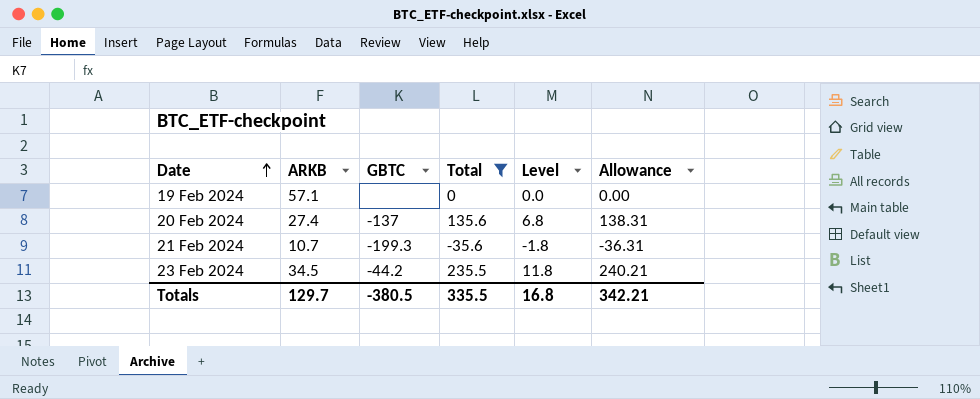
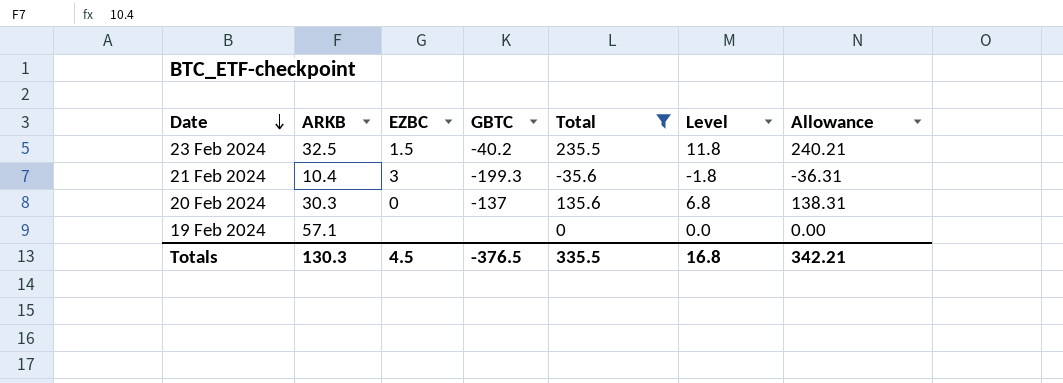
row order: Date ascending -> Date descending
column EZBC | position: none -> 3
23 Feb 2024 | ARKB: 34.5 -> 32.5
23 Feb 2024 | GBTC: -44.2 -> -40.2
21 Feb 2024 | ARKB: 10.7 -> 10.4
20 Feb 2024 | ARKB: 27.4 -> 30.3
Totals | ARKB: 129.7 -> 130.3
Totals | GBTC: -380.5 -> -376.5

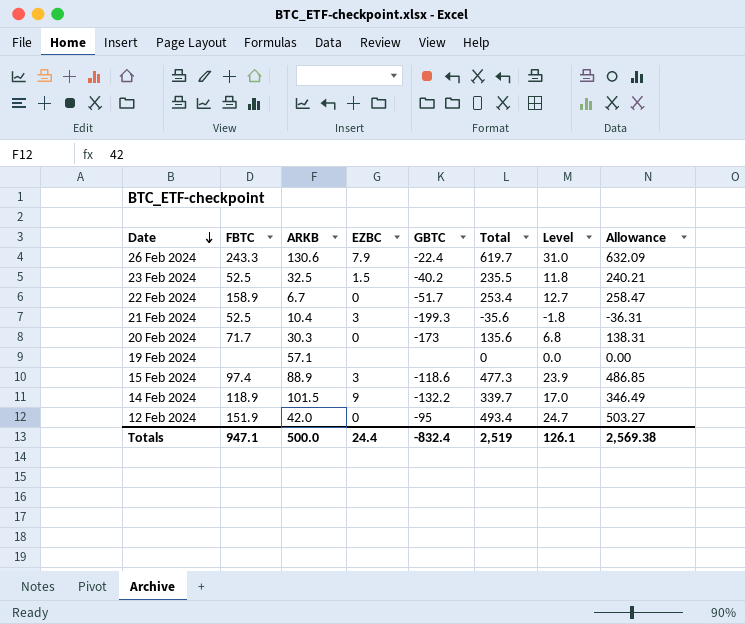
filter: Total <= 235.5 -> none
column FBTC | position: none -> 2
20 Feb 2024 | GBTC: -137 -> -173
Totals | ARKB: 130.3 -> 500.0
Totals | EZBC: 4.5 -> 24.4
Totals | GBTC: -376.5 -> -832.4
Totals | Total: 335.5 -> 2,519
Totals | Level: 16.8 -> 126.1
Totals | Allowance: 342.21 -> 2,569.38

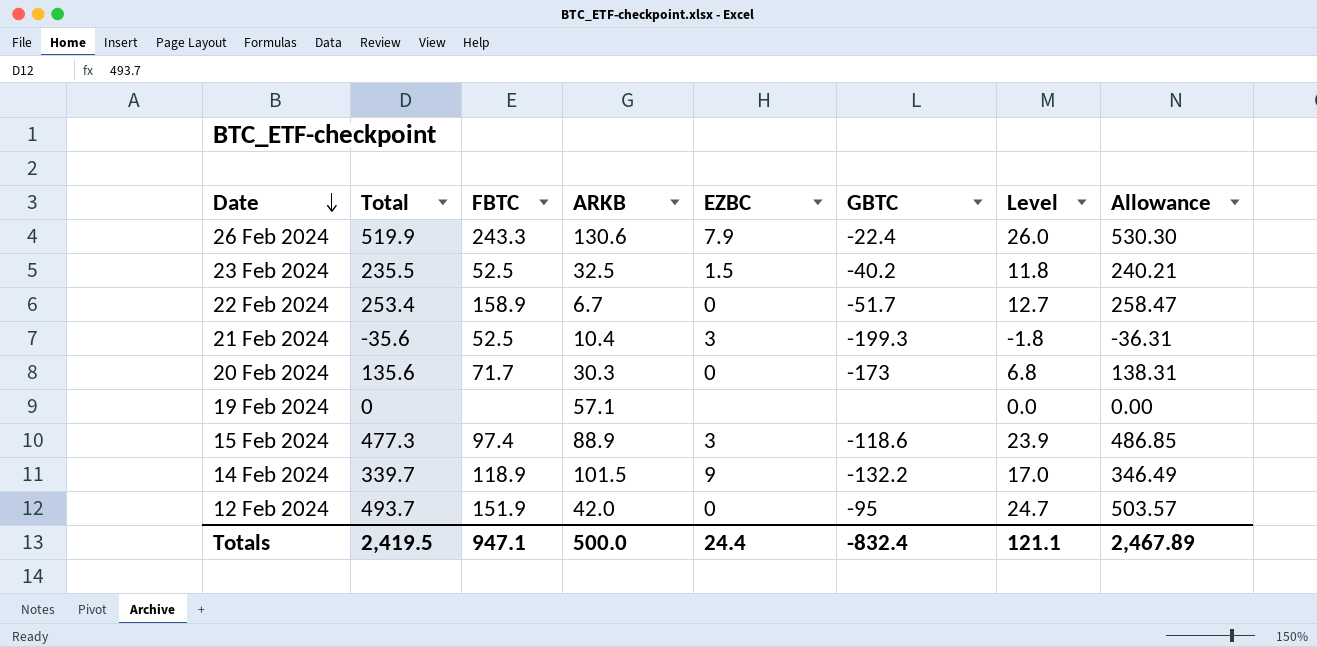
column Total | position: 6 -> 2
26 Feb 2024 | Total: 619.7 -> 519.9
26 Feb 2024 | Level: 31.0 -> 26.0
26 Feb 2024 | Allowance: 632.09 -> 530.30
12 Feb 2024 | Total: 493.4 -> 493.7
12 Feb 2024 | Allowance: 503.27 -> 503.57
Totals | Total: 2,519 -> 2,419.5
Totals | Level: 126.1 -> 121.1
Totals | Allowance: 2,569.38 -> 2,467.89

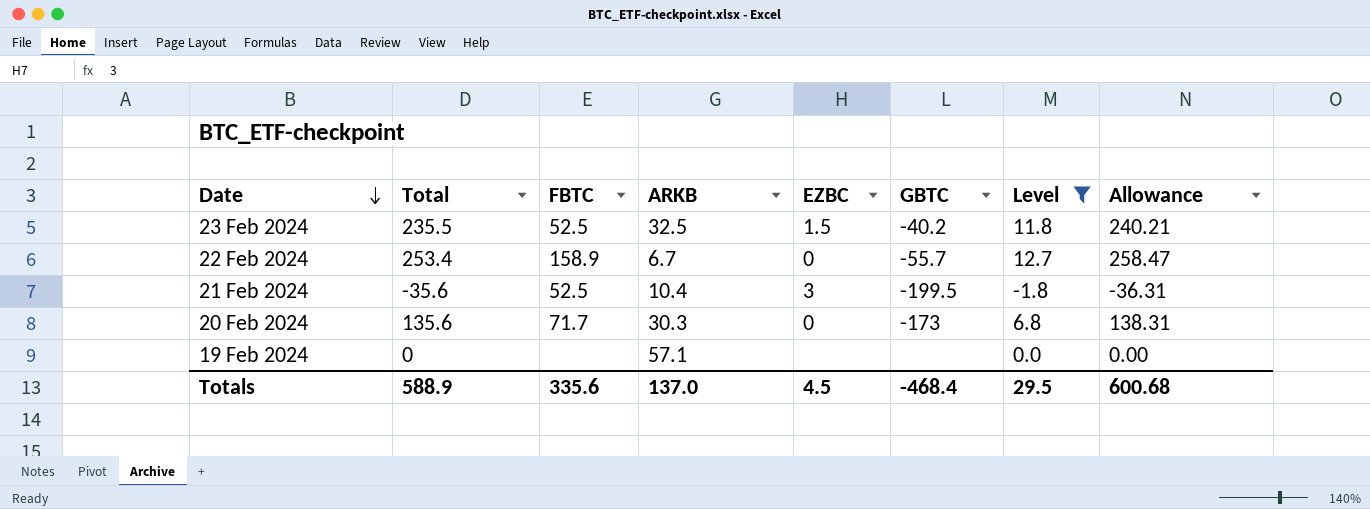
filter: none -> Level <= 12.7
22 Feb 2024 | GBTC: -51.7 -> -55.7
21 Feb 2024 | GBTC: -199.3 -> -199.5
Totals | Total: 2,419.5 -> 588.9
Totals | FBTC: 947.1 -> 335.6
Totals | ARKB: 500.0 -> 137.0
Totals | EZBC: 24.4 -> 4.5
Totals | GBTC: -832.4 -> -468.4
Totals | Level: 121.1 -> 29.5
Totals | Allowance: 2,467.89 -> 600.68

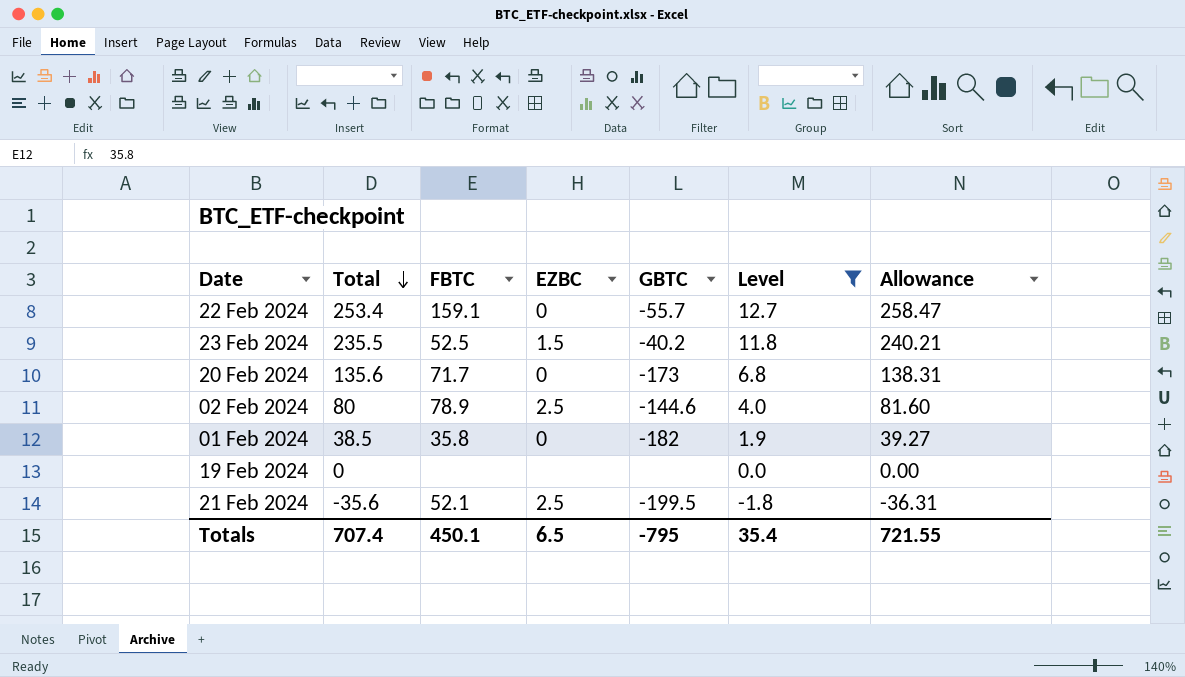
row order: Date descending -> Total descending
column ARKB | position: 4 -> none
22 Feb 2024 | FBTC: 158.9 -> 159.1
row 02 Feb 2024: none -> 80 | 78.9 | 2.5 | -144.6 | 4.0 | 81.60
row 01 Feb 2024: none -> 38.5 | 35.8 | 0 | -182 | 1.9 | 39.27
21 Feb 2024 | FBTC: 52.5 -> 52.1
21 Feb 2024 | EZBC: 3 -> 2.5
Totals | Total: 588.9 -> 707.4
Totals | FBTC: 335.6 -> 450.1
Totals | EZBC: 4.5 -> 6.5
Totals | GBTC: -468.4 -> -795
Totals | Level: 29.5 -> 35.4
Totals | Allowance: 600.68 -> 721.55

